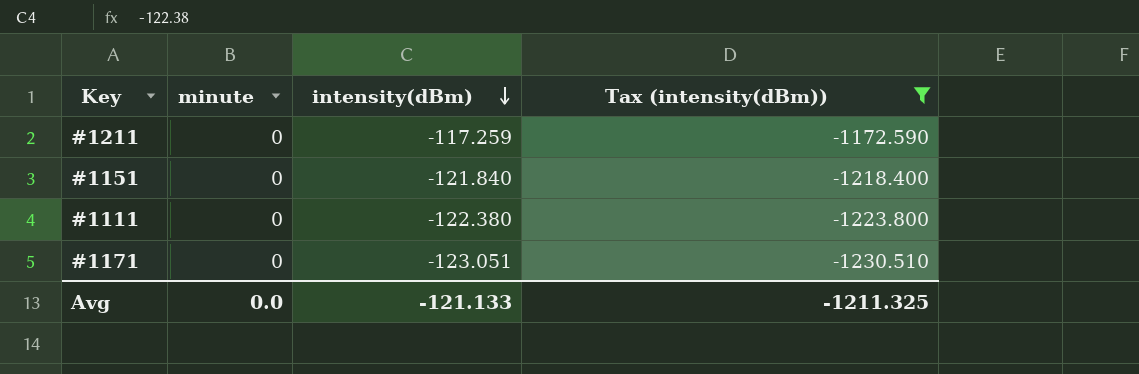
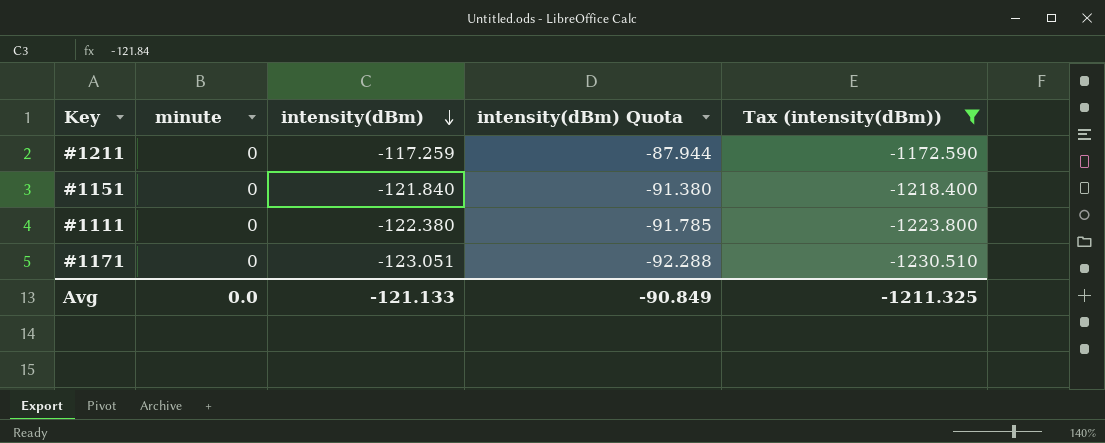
column intensity(dBm) Quota | formula: none -> [intensity(dBm)] * 0.75

